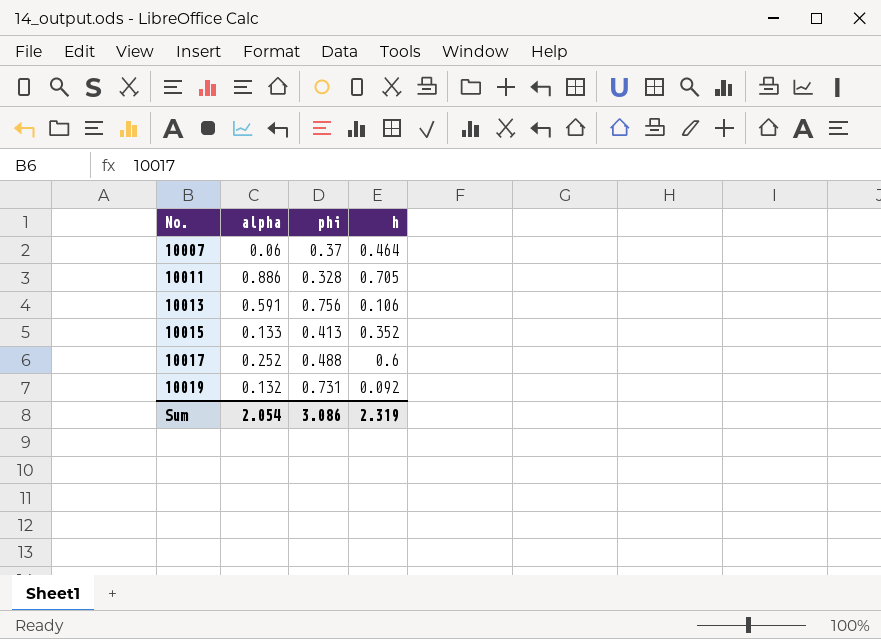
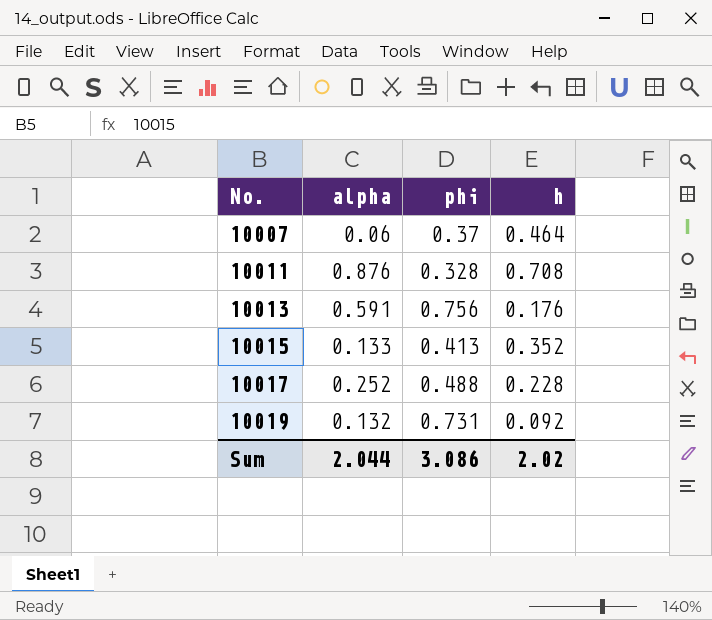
10011 | alpha: 0.886 -> 0.876
10011 | h: 0.705 -> 0.708
10013 | h: 0.106 -> 0.176
10017 | h: 0.6 -> 0.228
Sum | alpha: 2.054 -> 2.044
Sum | h: 2.319 -> 2.02

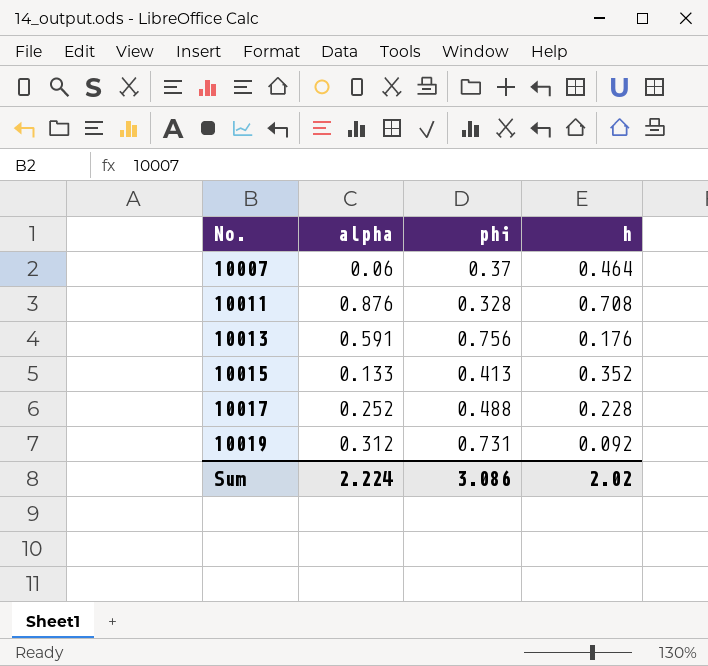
10019 | alpha: 0.132 -> 0.312
Sum | alpha: 2.044 -> 2.224

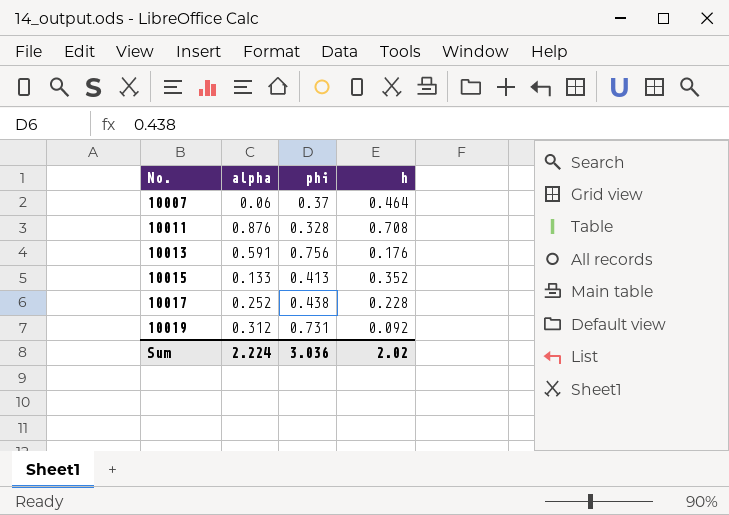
10017 | phi: 0.488 -> 0.438
Sum | phi: 3.086 -> 3.036

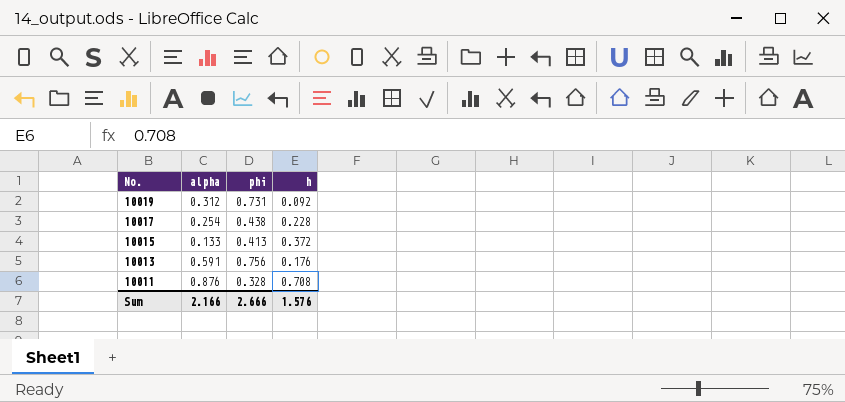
row order: No. ascending -> No. descending
row 10007: 0.06 | 0.37 | 0.464 -> none
10017 | alpha: 0.252 -> 0.254
10015 | h: 0.352 -> 0.372
Sum | alpha: 2.224 -> 2.166
Sum | phi: 3.036 -> 2.666
Sum | h: 2.02 -> 1.576

